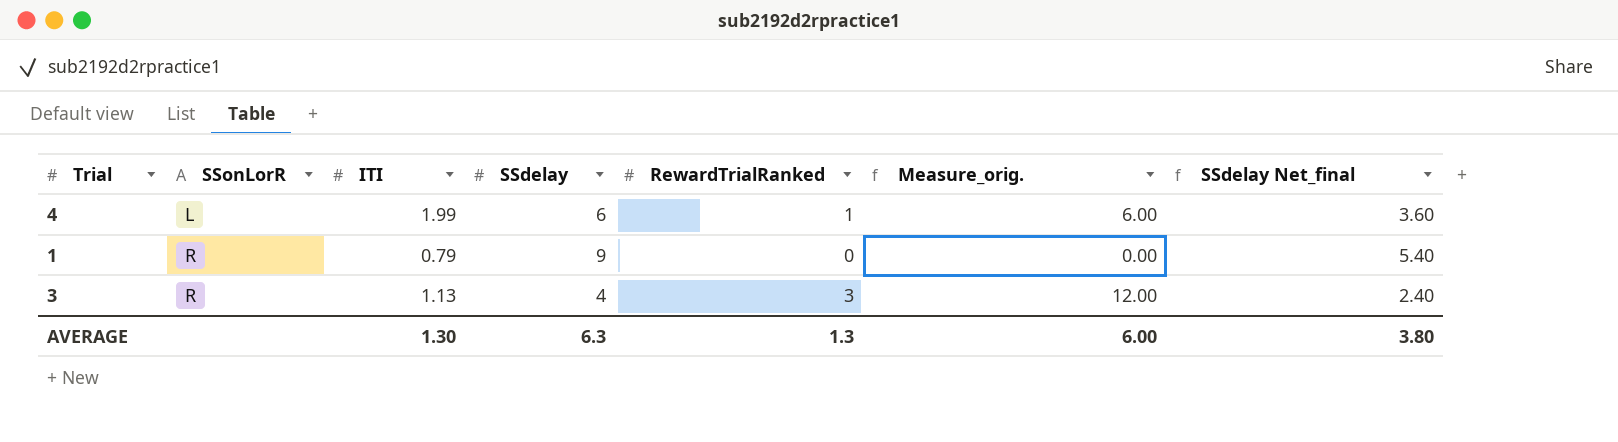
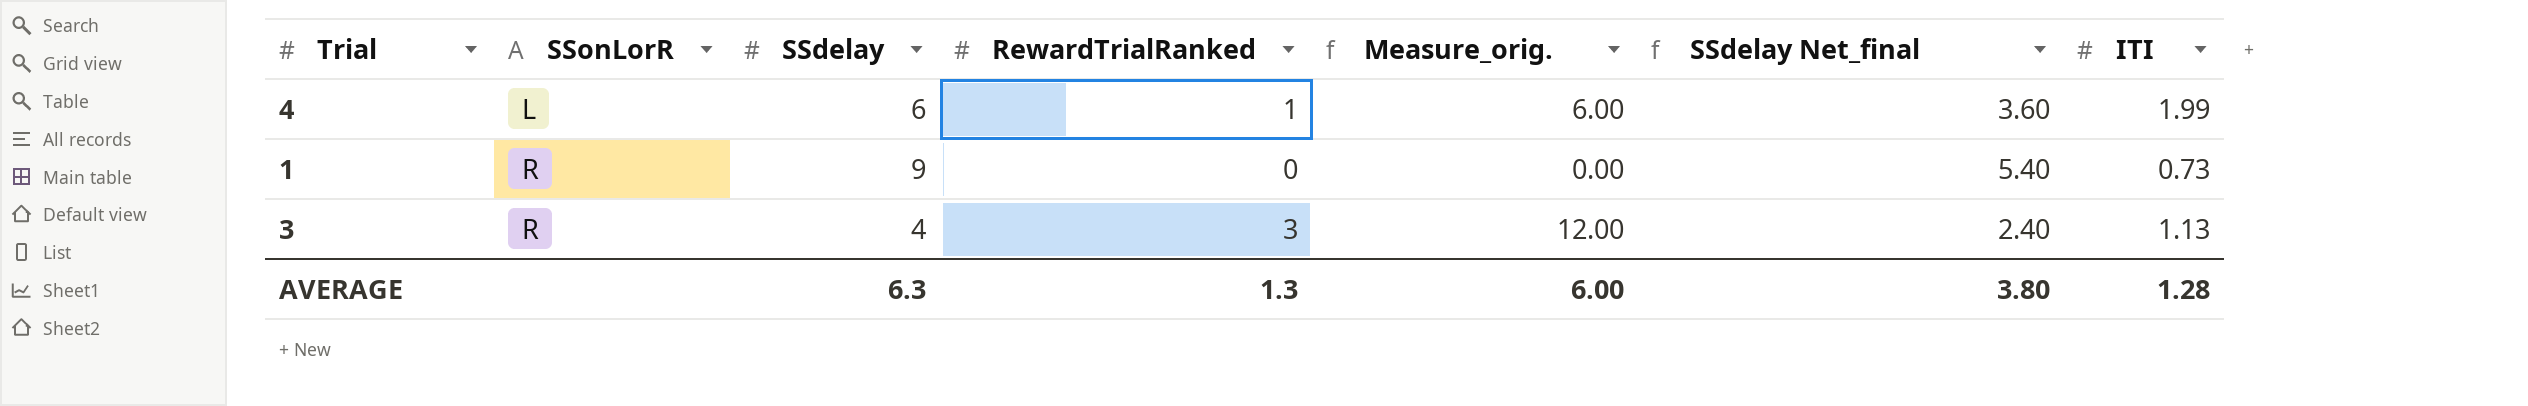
column ITI | position: 3 -> 7
1 | ITI: 0.79 -> 0.73
AVERAGE | ITI: 1.30 -> 1.28

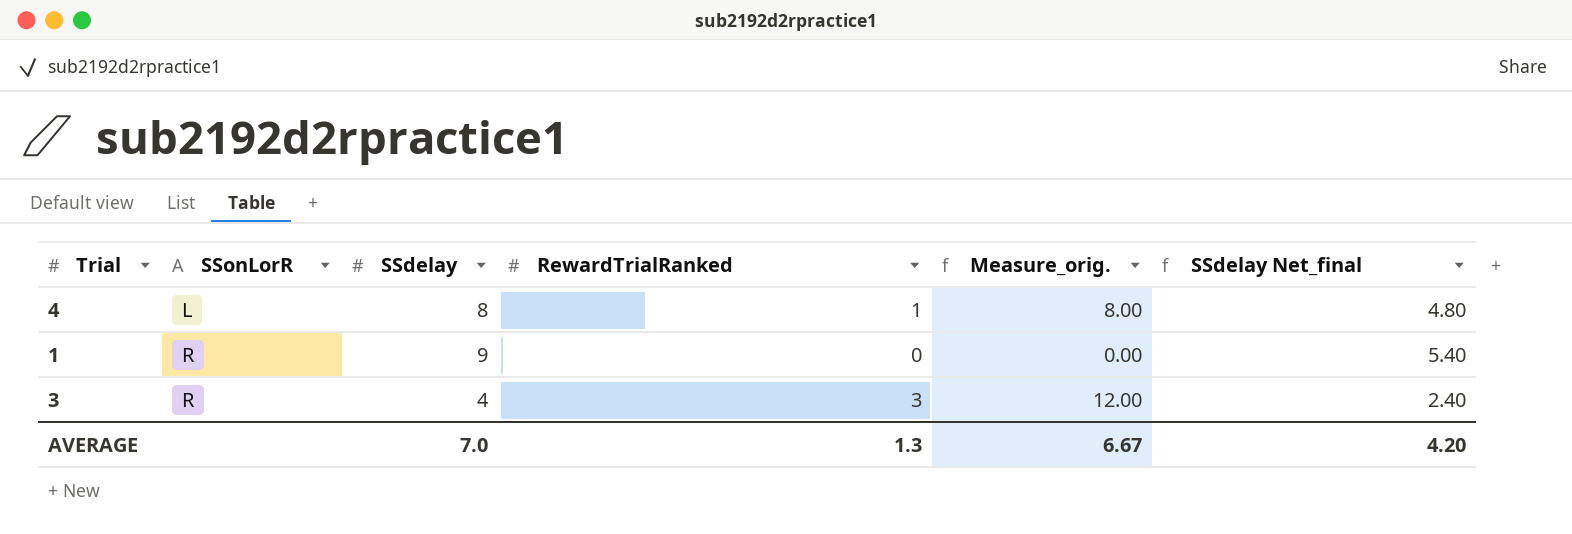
column ITI | position: 7 -> none
4 | SSdelay: 6 -> 8
4 | Measure_orig.: 6.00 -> 8.00
4 | SSdelay Net_final: 3.60 -> 4.80
AVERAGE | SSdelay: 6.3 -> 7.0
AVERAGE | Measure_orig.: 6.00 -> 6.67
AVERAGE | SSdelay Net_final: 3.80 -> 4.20

